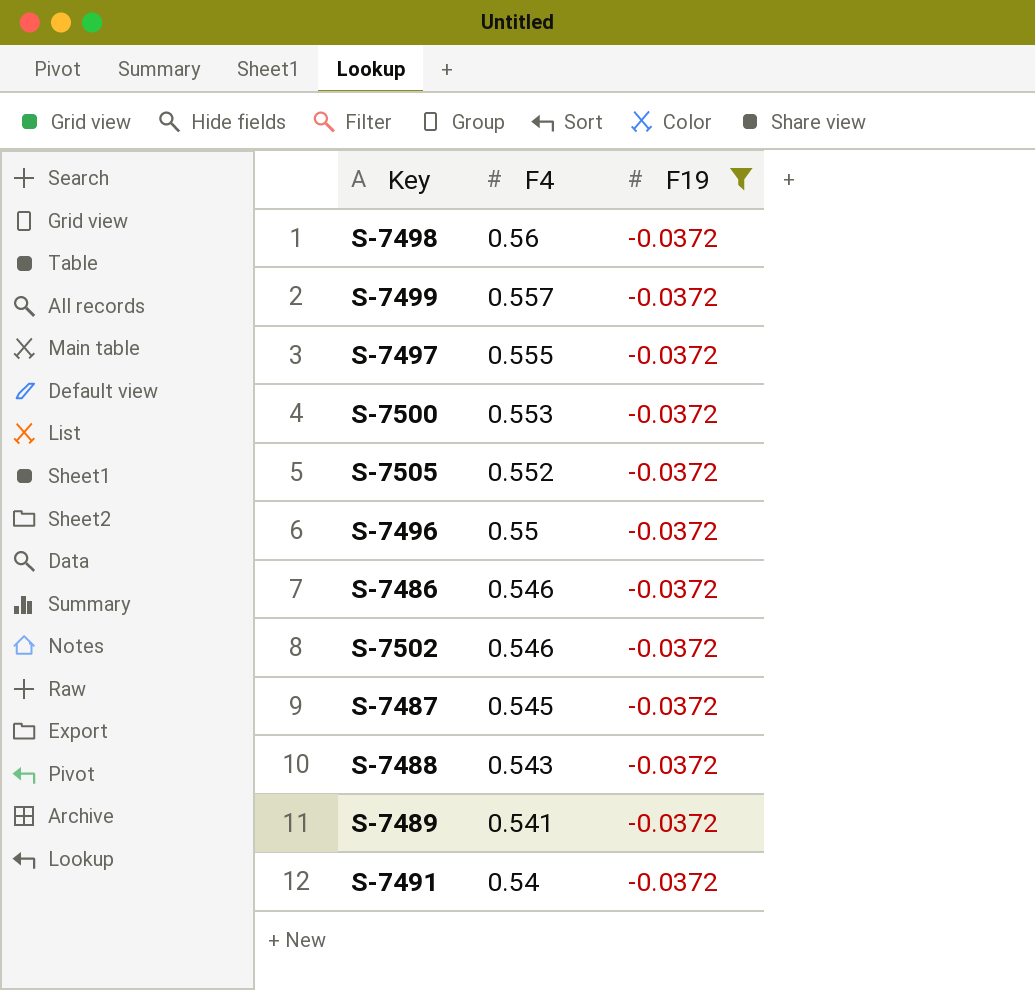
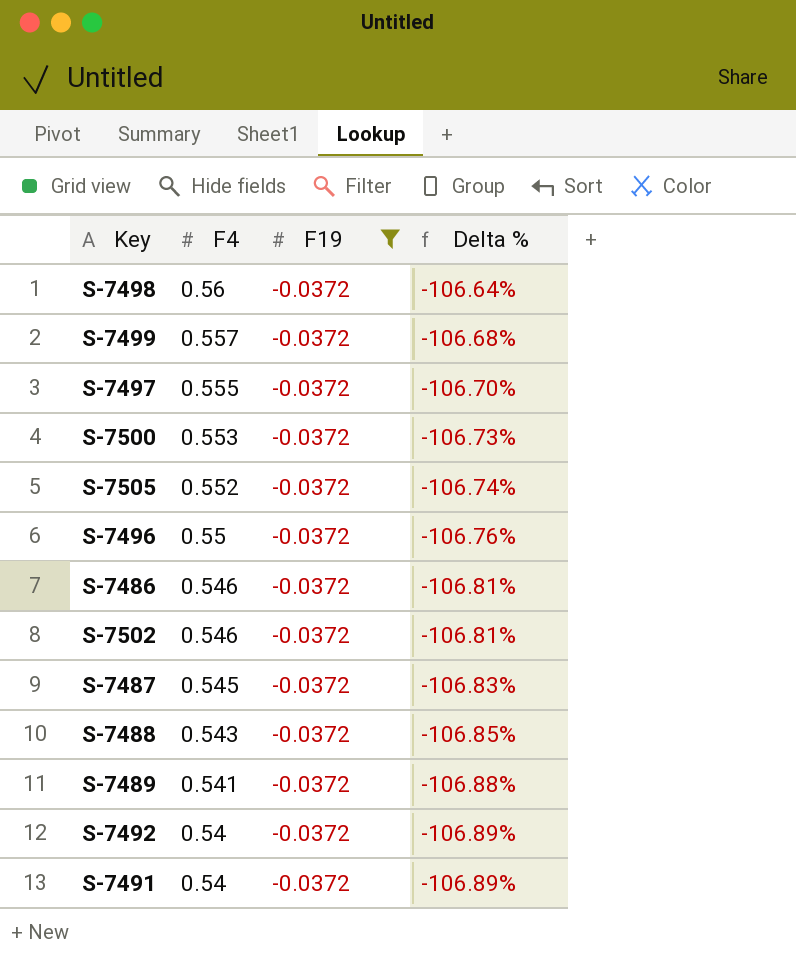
column Delta % | formula: none -> ([F19] - [F4]) / [F4]
row S-7492: none -> 0.54 | -0.0372 | -106.89%

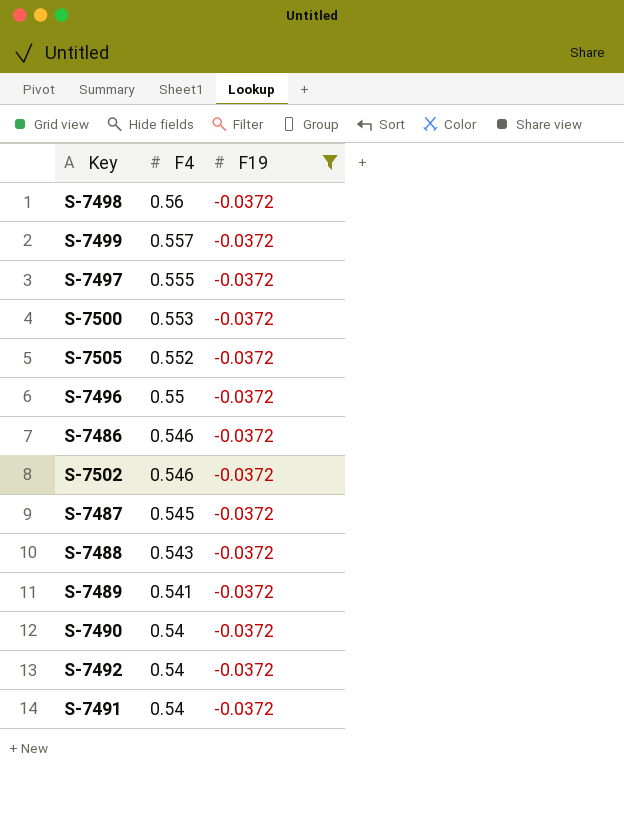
column Delta % | formula: ([F19] - [F4]) / [F4] -> none
row S-7490: none -> 0.54 | -0.0372

